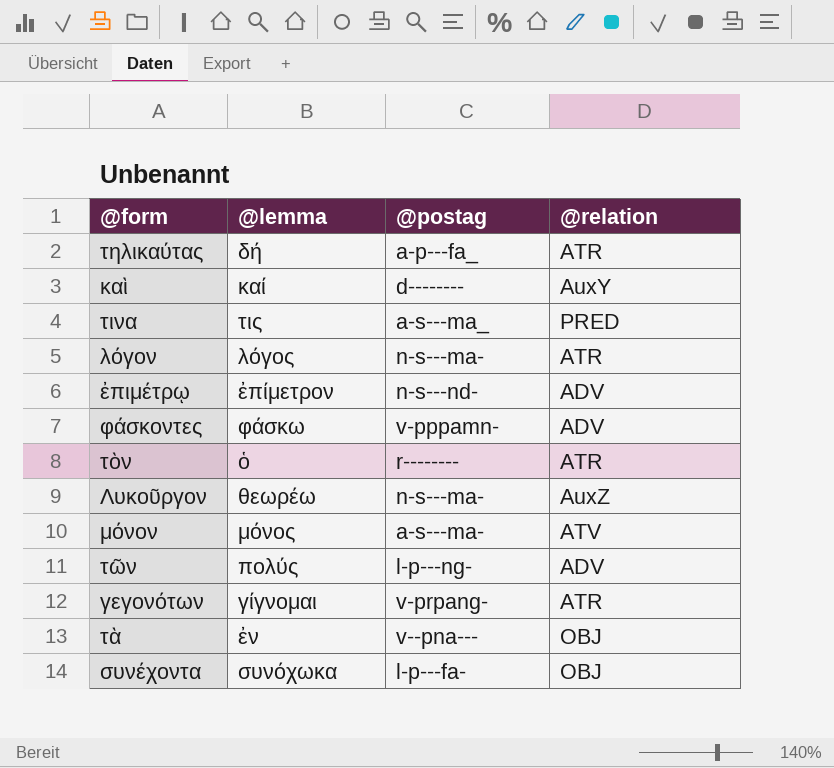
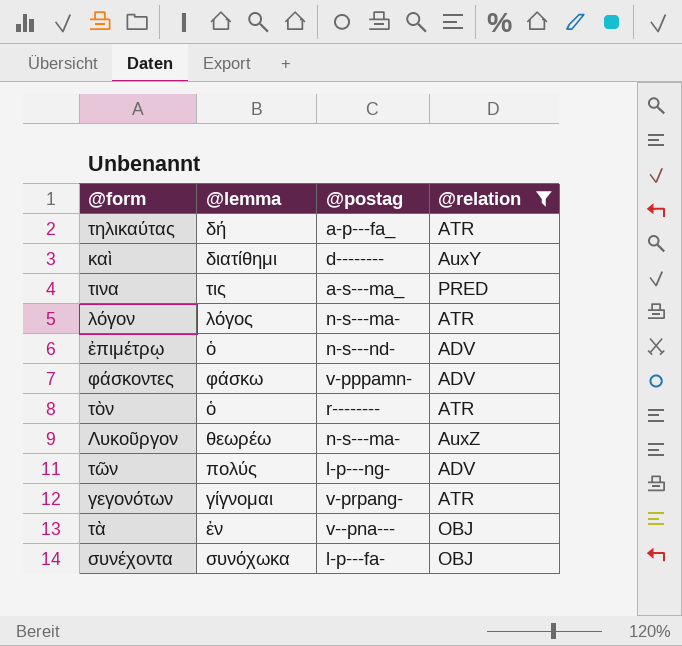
filter: none -> @relation != ATV
καὶ | @lemma: καί -> διατίθημι
ἐπιμέτρῳ | @lemma: ἐπίμετρον -> ὁ

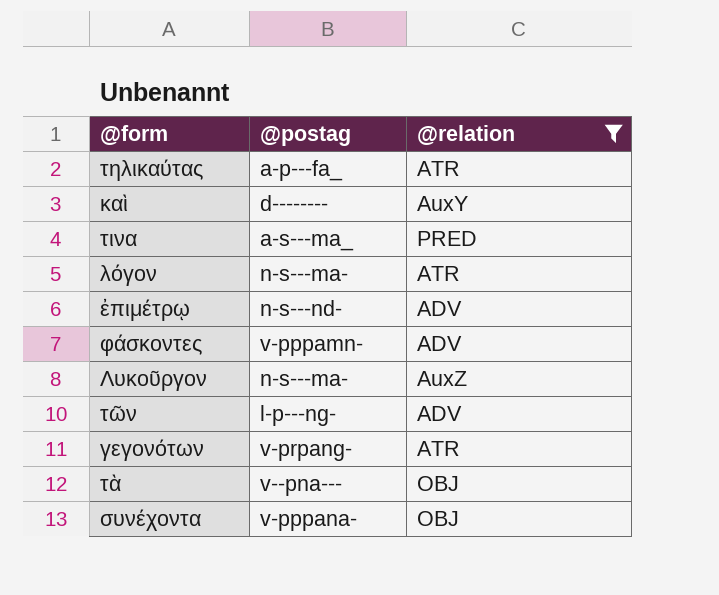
column @lemma | position: 2 -> none
row τὸν: ὁ | r-------- | ATR -> none
συνέχοντα | @postag: l-p---fa- -> v-pppana-

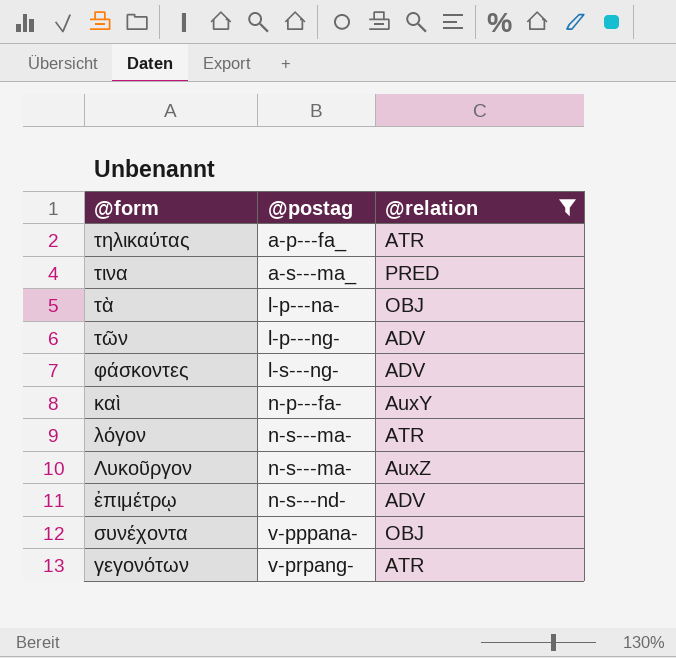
row order: none -> @postag ascending
τὰ | @postag: v--pna--- -> l-p---na-
φάσκοντες | @postag: v-pppamn- -> l-s---ng-
καὶ | @postag: d-------- -> n-p---fa-

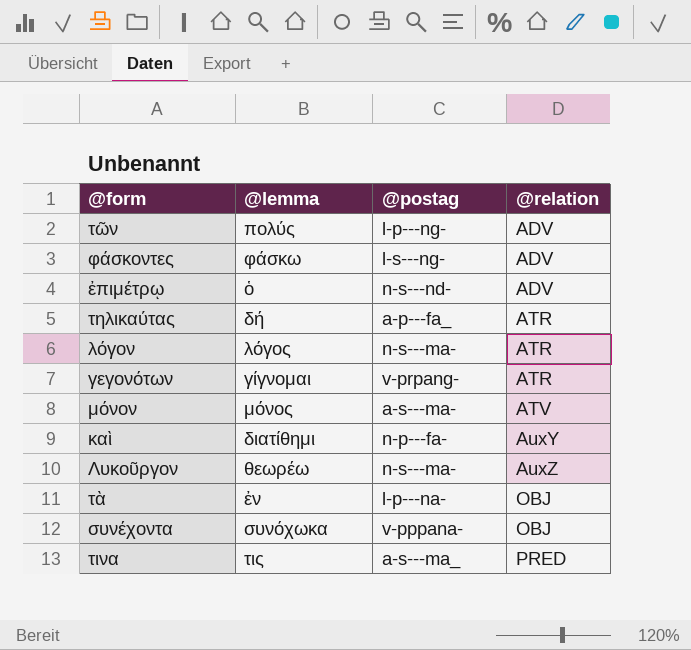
filter: @relation != ATV -> none
row order: @postag ascending -> @relation ascending
column @lemma | position: none -> 2

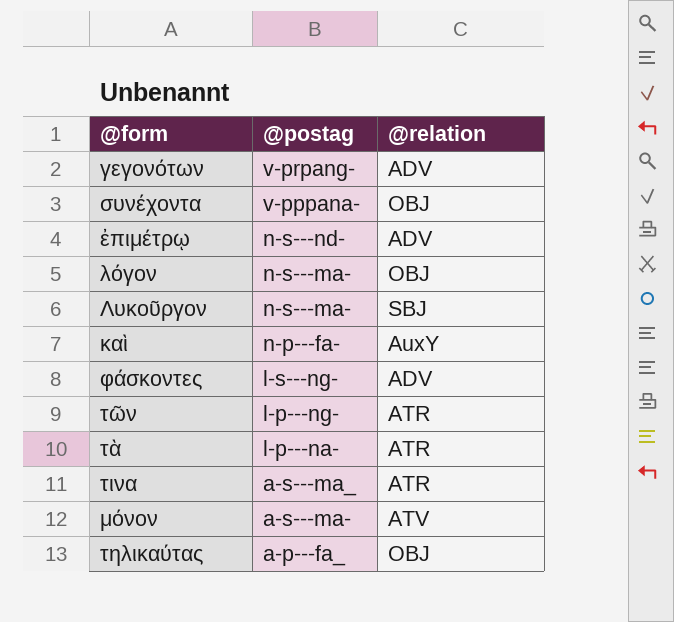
row order: @relation ascending -> @postag descending
column @lemma | position: 2 -> none
γεγονότων | @relation: ATR -> ADV
λόγον | @relation: ATR -> OBJ
Λυκοῦργον | @relation: AuxZ -> SBJ
τῶν | @relation: ADV -> ATR
τὰ | @relation: OBJ -> ATR
τινα | @relation: PRED -> ATR
τηλικαύτας | @relation: ATR -> OBJ

